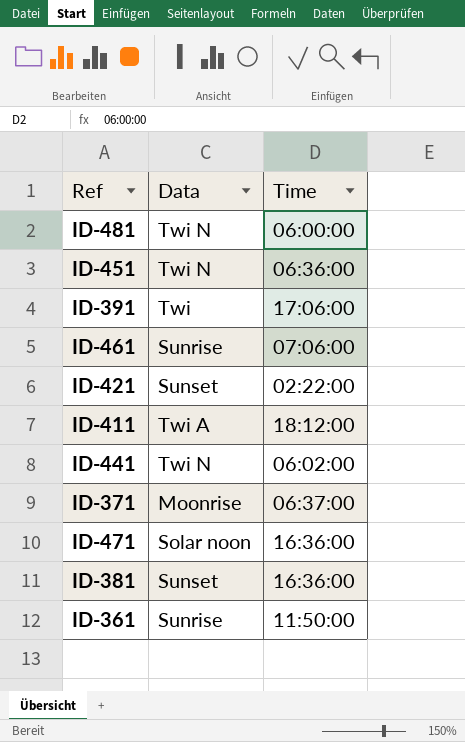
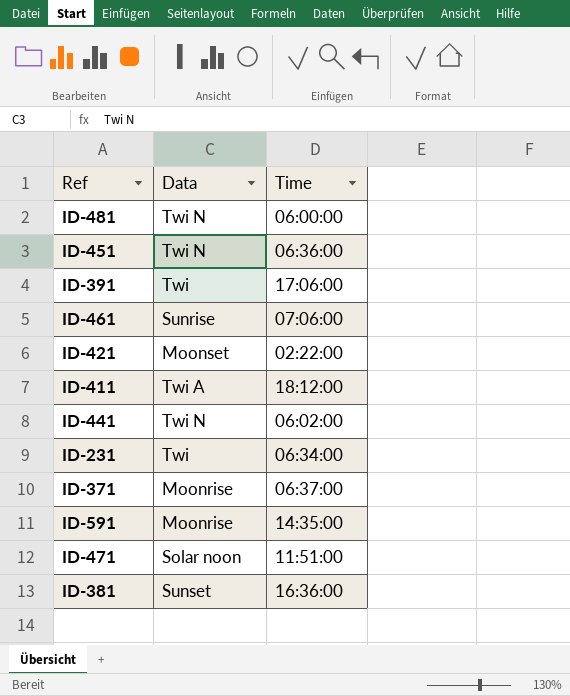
row ID-361: Sunrise | 11:50:00 -> none
ID-421 | Data: Sunset -> Moonset
row ID-231: none -> Twi | 06:34:00
row ID-591: none -> Moonrise | 14:35:00
ID-471 | Time: 16:36:00 -> 11:51:00

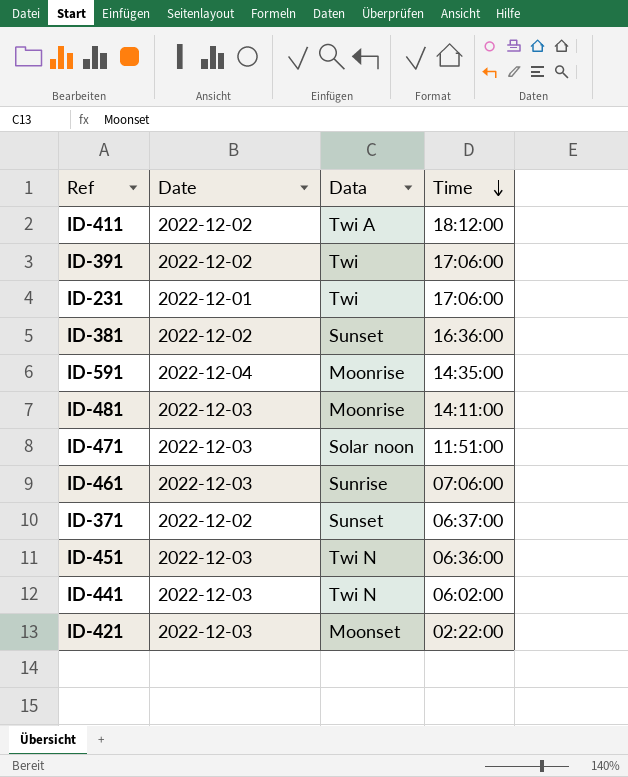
row order: none -> Time descending
column Date | position: none -> 2
ID-231 | Time: 06:34:00 -> 17:06:00
ID-481 | Data: Twi N -> Moonrise
ID-481 | Time: 06:00:00 -> 14:11:00
ID-371 | Data: Moonrise -> Sunset

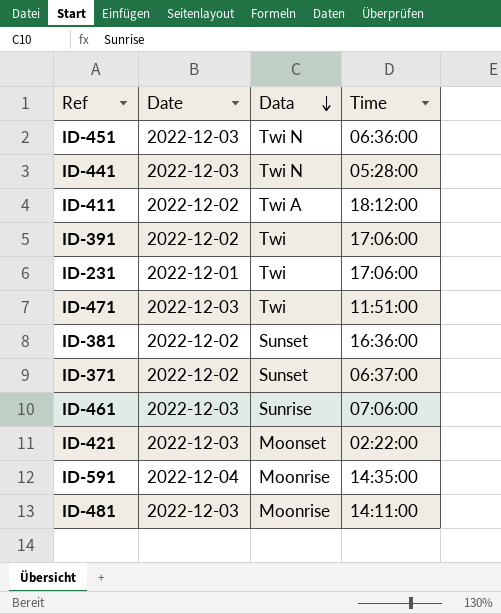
row order: Time descending -> Data descending
ID-441 | Time: 06:02:00 -> 05:28:00
ID-471 | Data: Solar noon -> Twi

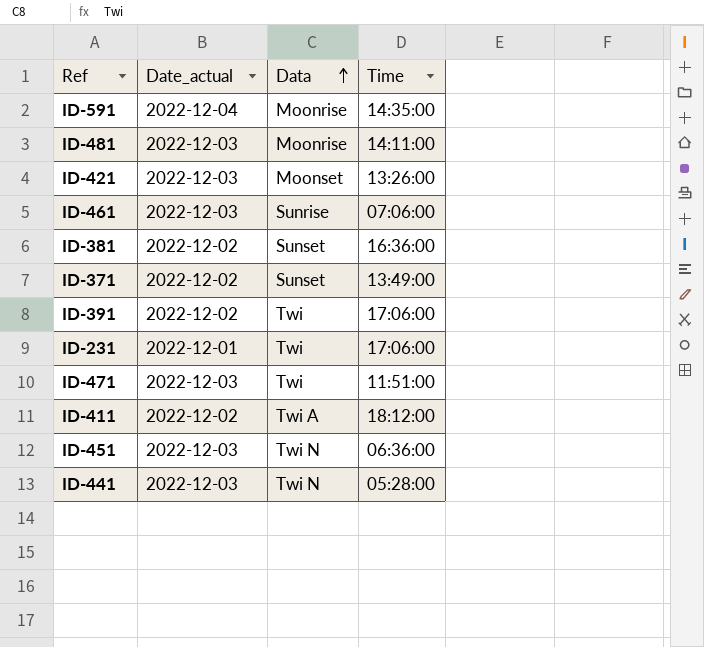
row order: Data descending -> Data ascending
column name: Date -> Date_actual
ID-421 | Time: 02:22:00 -> 13:26:00
ID-371 | Time: 06:37:00 -> 13:49:00

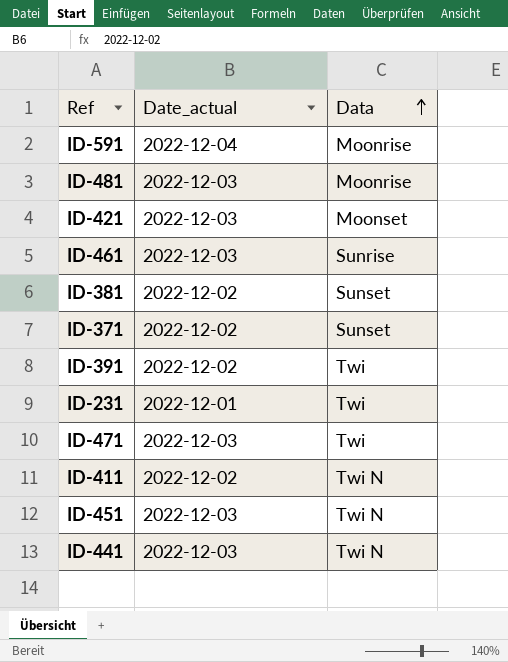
column Time | position: 4 -> none
ID-411 | Data: Twi A -> Twi N

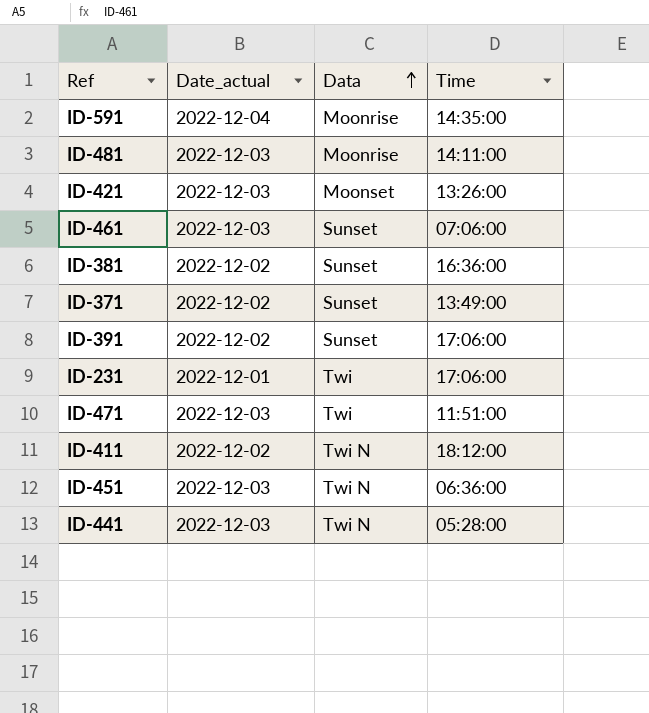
column Time | position: none -> 4
ID-461 | Data: Sunrise -> Sunset
ID-391 | Data: Twi -> Sunset

